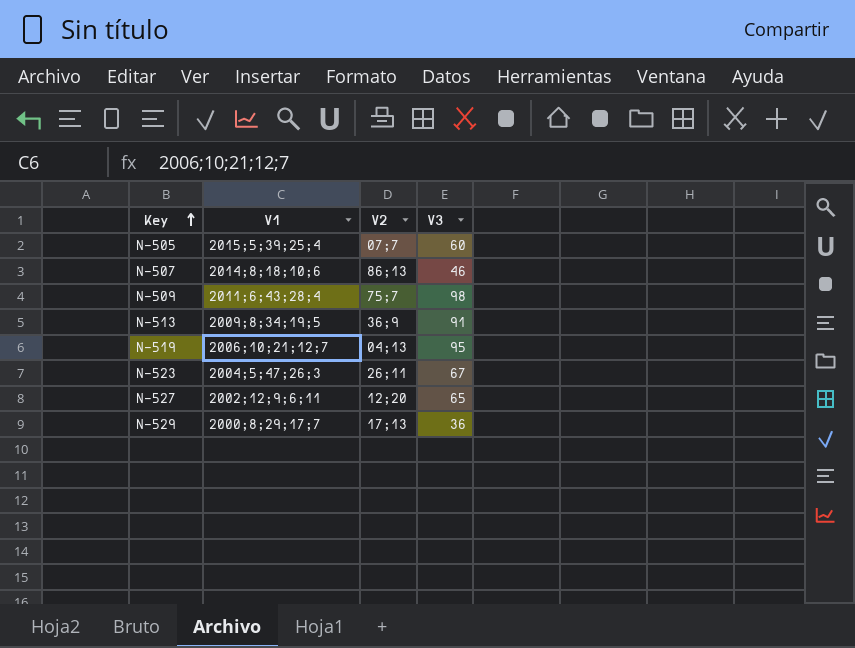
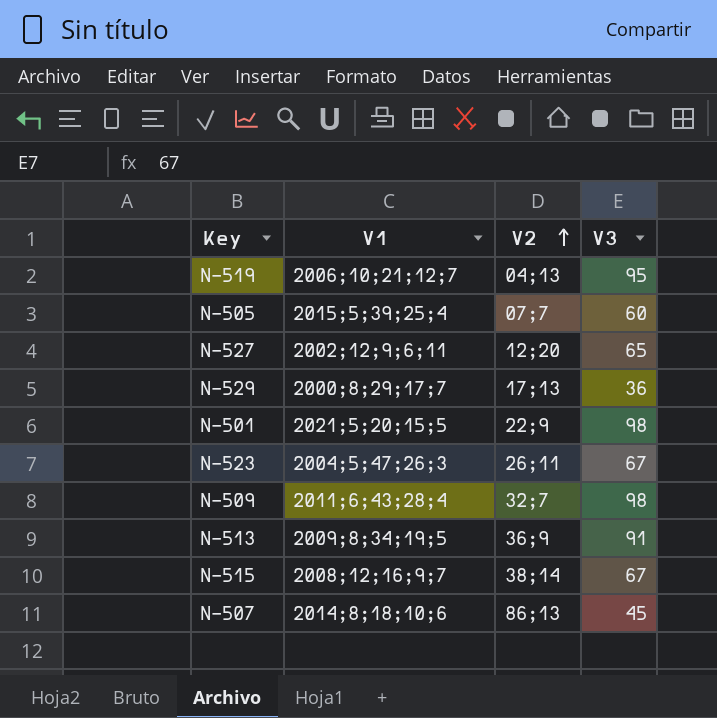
row order: Key ascending -> V2 ascending
row N-501: none -> 2021;5;20;15;5 | 22;9 | 98
N-509 | V2: 75;7 -> 32;7
row N-515: none -> 2008;12;16;9;7 | 38;14 | 67
N-507 | V3: 46 -> 45

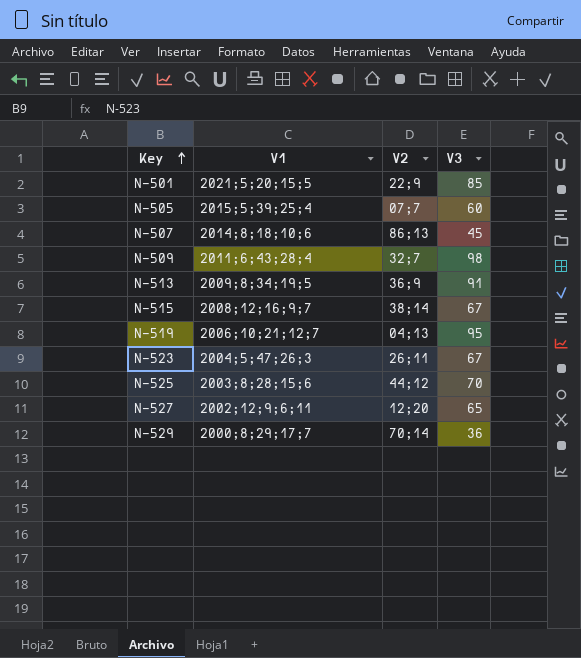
row order: V2 ascending -> Key ascending
N-501 | V3: 98 -> 85
row N-525: none -> 2003;8;28;15;6 | 44;12 | 70
N-529 | V2: 17;13 -> 70;14

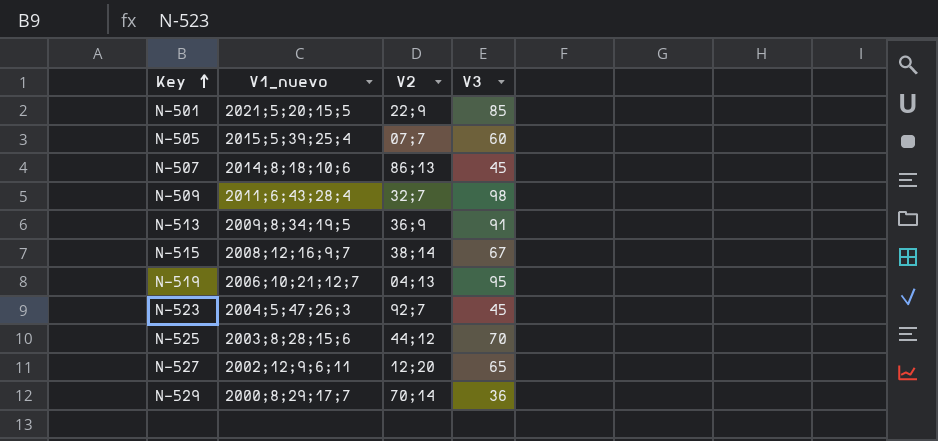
column name: V1 -> V1_nuevo
N-523 | V2: 26;11 -> 92;7
N-523 | V3: 67 -> 45

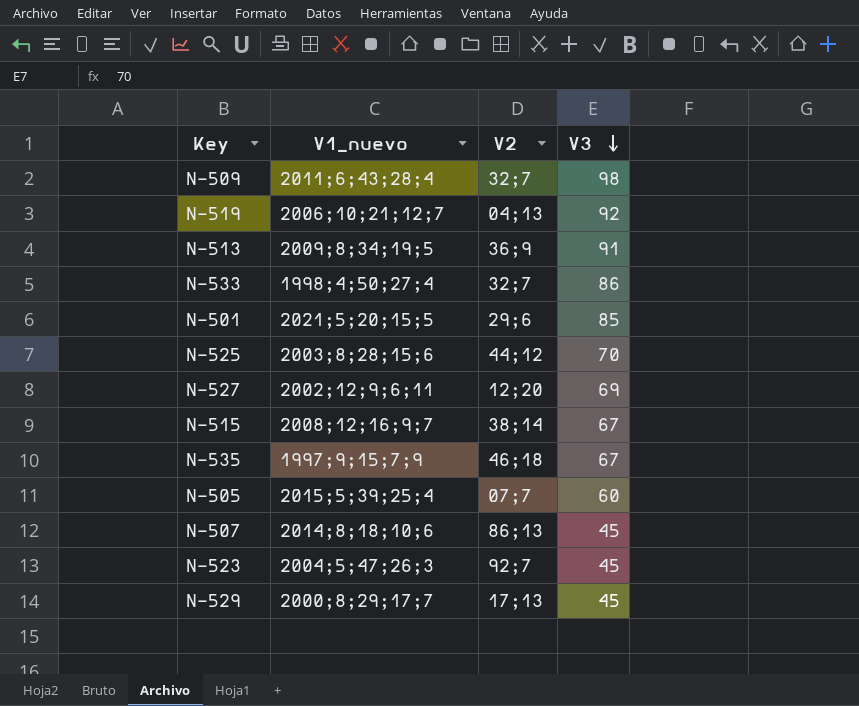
row order: Key ascending -> V3 descending
N-519 | V3: 95 -> 92
row N-533: none -> 1998;4;50;27;4 | 32;7 | 86
N-501 | V2: 22;9 -> 29;6
N-527 | V3: 65 -> 69
row N-535: none -> 1997;9;15;7;9 | 46;18 | 67
N-529 | V2: 70;14 -> 17;13
N-529 | V3: 36 -> 45

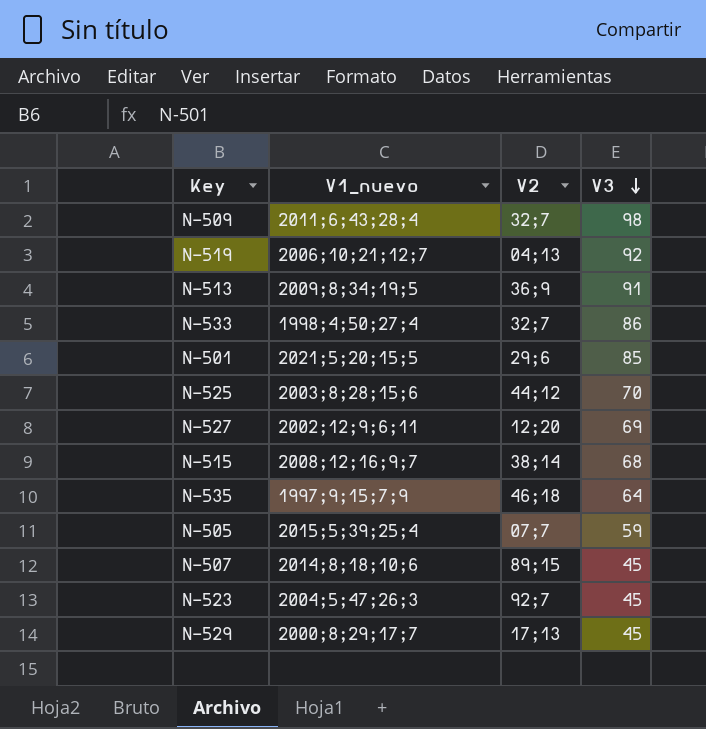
N-515 | V3: 67 -> 68
N-535 | V3: 67 -> 64
N-505 | V3: 60 -> 59
N-507 | V2: 86;13 -> 89;15

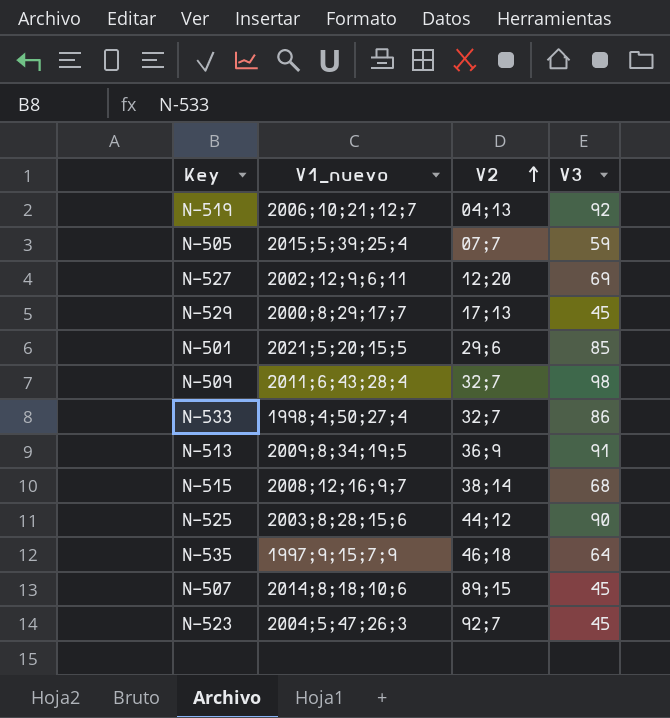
row order: V3 descending -> V2 ascending
N-525 | V3: 70 -> 90

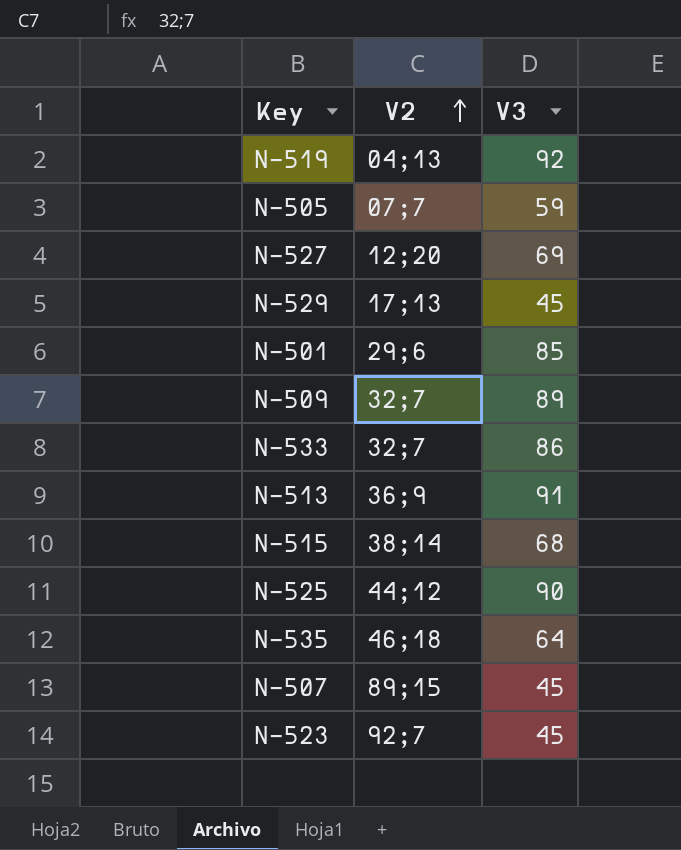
column V1_nuevo | position: 2 -> none
N-509 | V3: 98 -> 89

